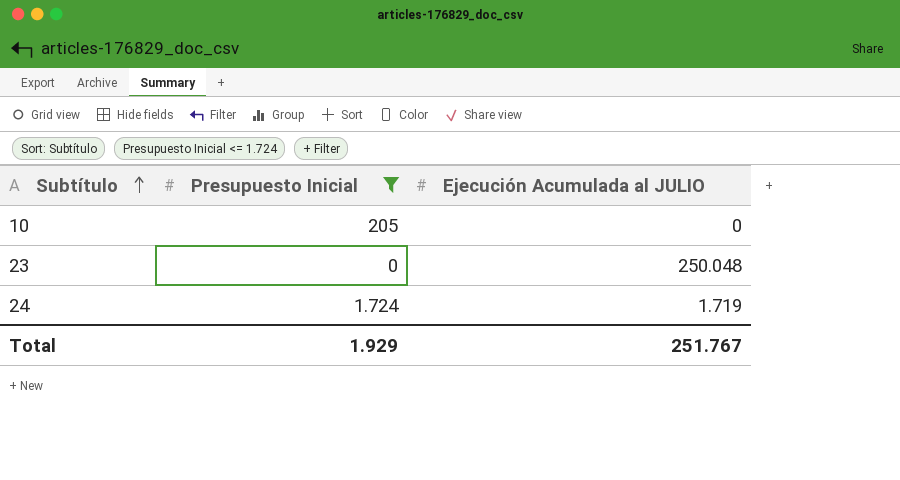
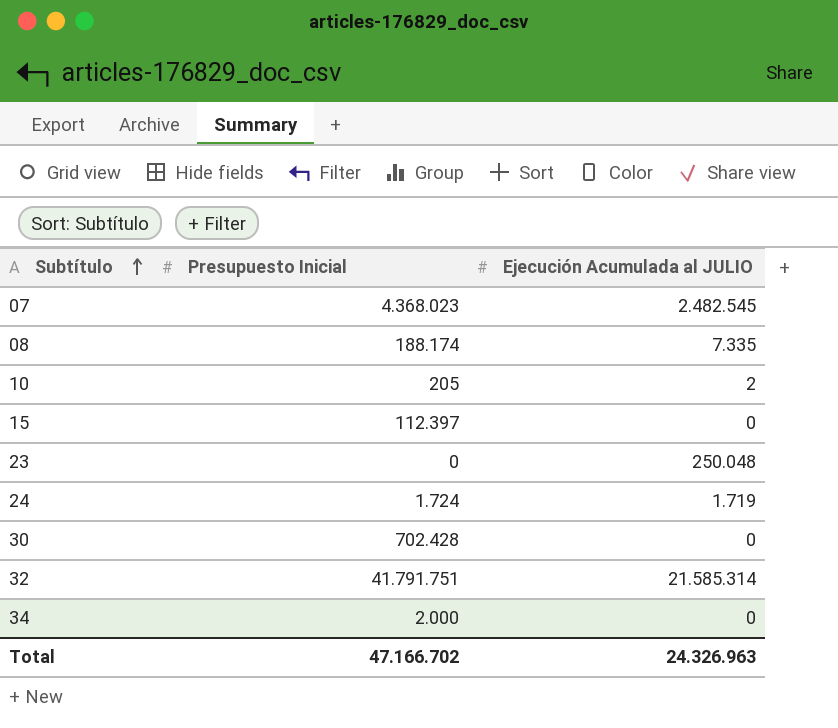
filter: Presupuesto Inicial <= 1.724 -> none
10 | Ejecución Acumulada al JULIO: 0 -> 2
Total | Presupuesto Inicial: 1.929 -> 47.166.702
Total | Ejecución Acumulada al JULIO: 251.767 -> 24.326.963

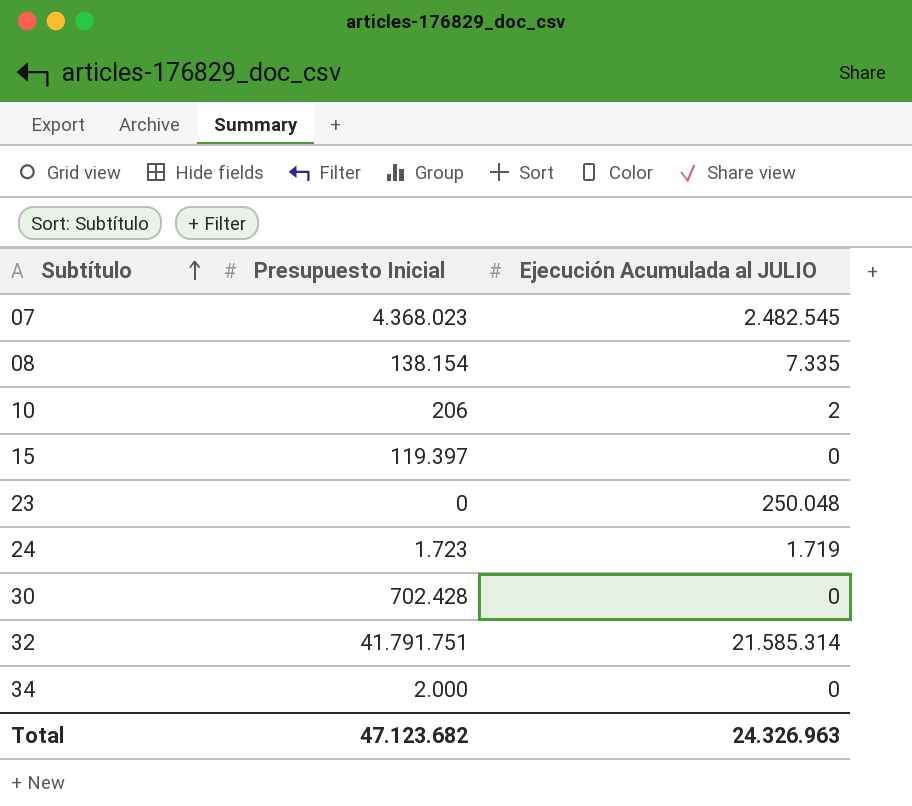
08 | Presupuesto Inicial: 188.174 -> 138.154
10 | Presupuesto Inicial: 205 -> 206
15 | Presupuesto Inicial: 112.397 -> 119.397
24 | Presupuesto Inicial: 1.724 -> 1.723
Total | Presupuesto Inicial: 47.166.702 -> 47.123.682

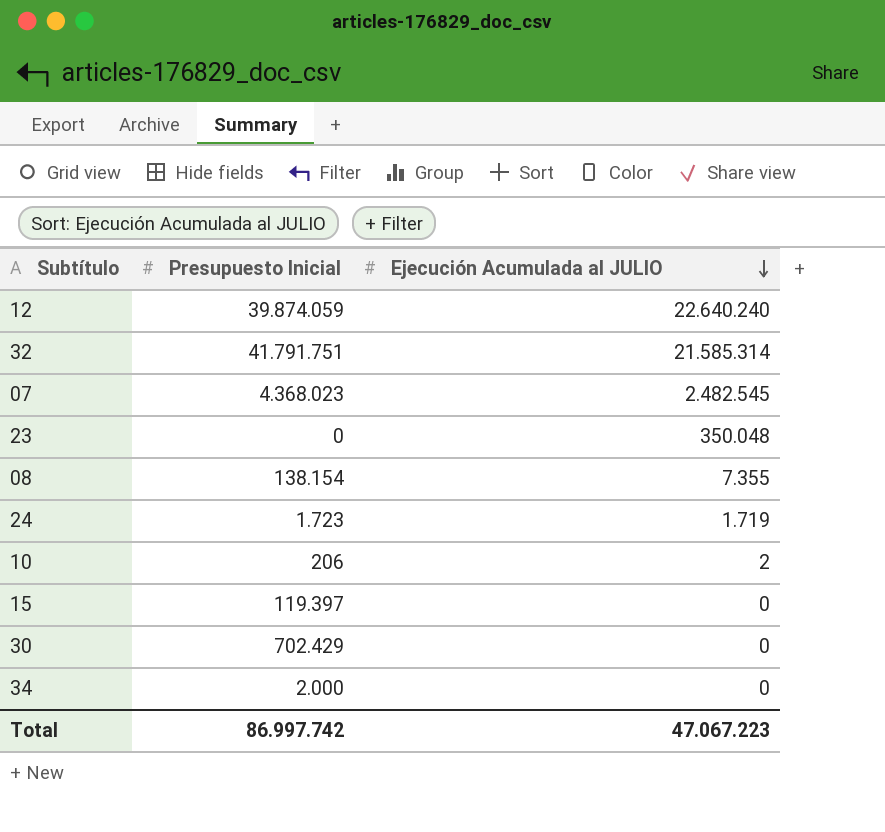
row order: Subtítulo ascending -> Ejecución Acumulada al JULIO descending
row 12: none -> 39.874.059 | 22.640.240
23 | Ejecución Acumulada al JULIO: 250.048 -> 350.048
08 | Ejecución Acumulada al JULIO: 7.335 -> 7.355
30 | Presupuesto Inicial: 702.428 -> 702.429
Total | Presupuesto Inicial: 47.123.682 -> 86.997.742
Total | Ejecución Acumulada al JULIO: 24.326.963 -> 47.067.223

